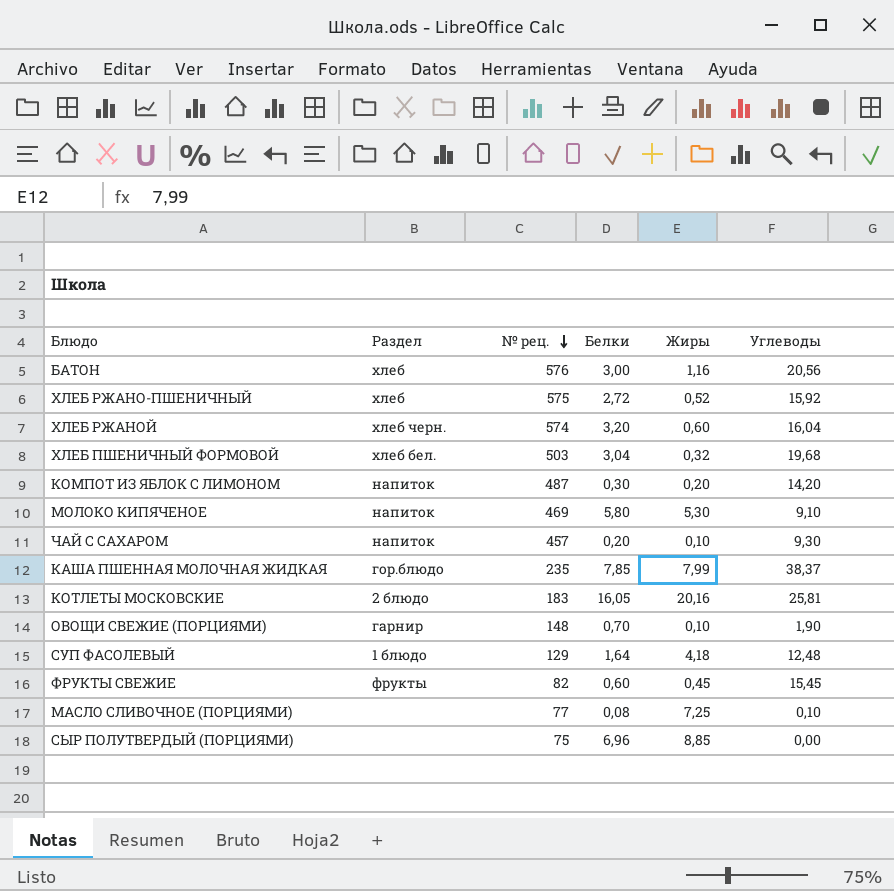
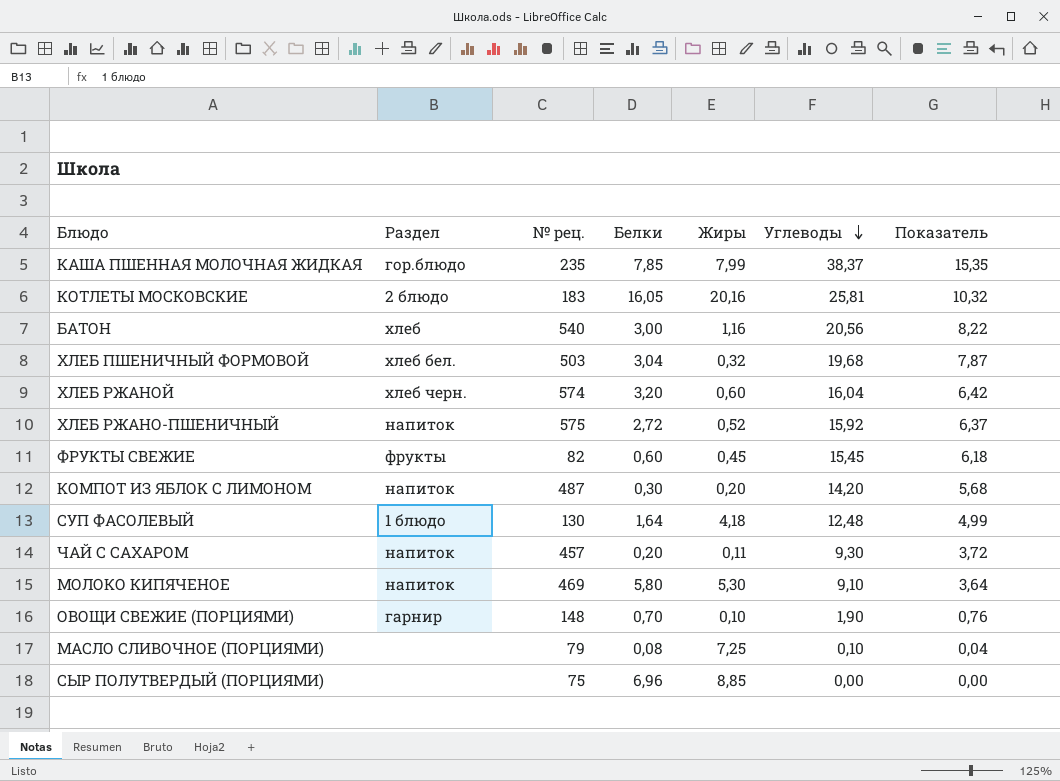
row order: № рец. descending -> Углеводы descending
column Показатель | formula: none -> [Углеводы] * 0,4
БАТОН | № рец.: 576 -> 540
ХЛЕБ РЖАНО-ПШЕНИЧНЫЙ | Раздел: хлеб -> напиток
СУП ФАСОЛЕВЫЙ | № рец.: 129 -> 130
ЧАЙ С САХАРОМ | Жиры: 0,10 -> 0,11
МАСЛО СЛИВОЧНОЕ (ПОРЦИЯМИ) | № рец.: 77 -> 79

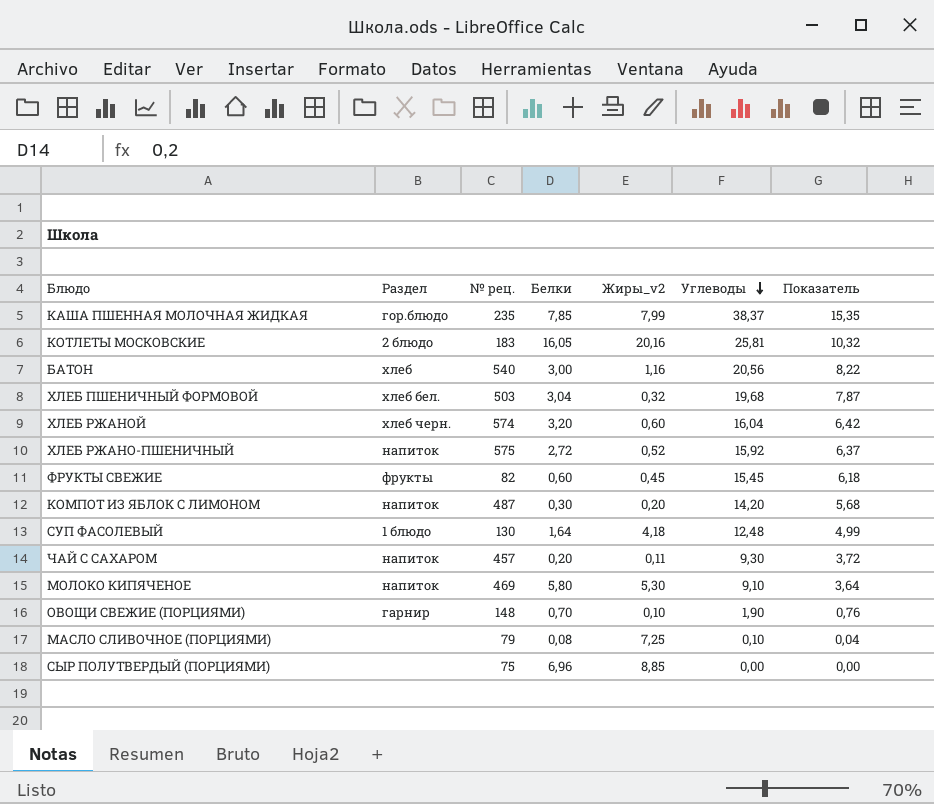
column name: Жиры -> Жиры_v2

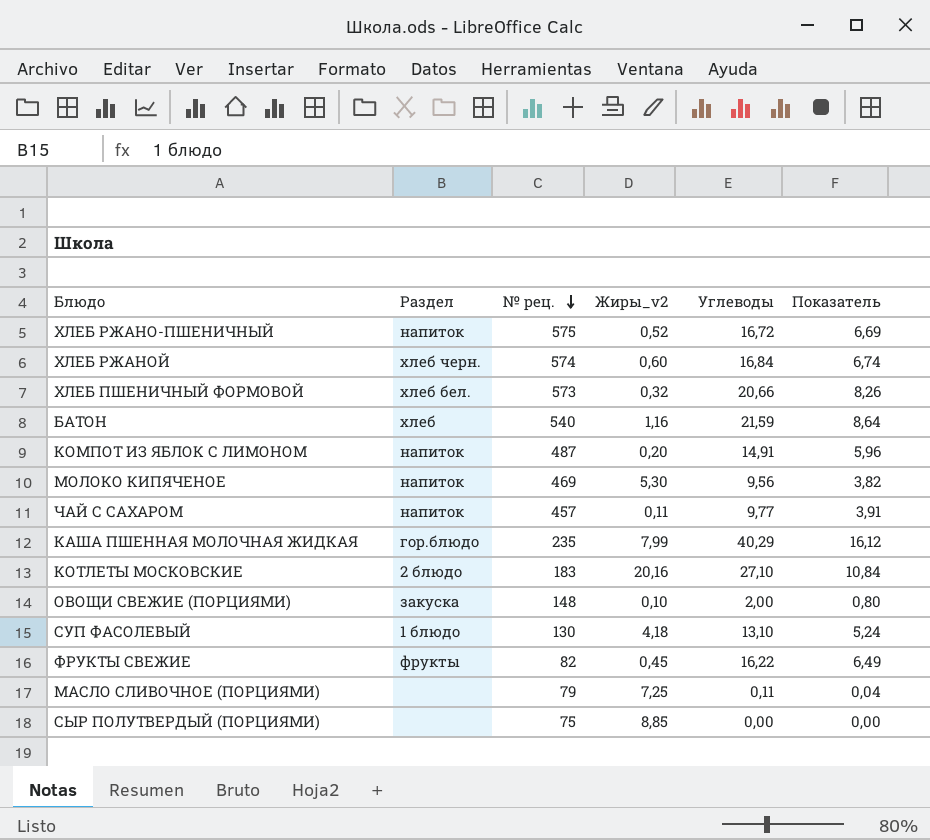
row order: Углеводы descending -> № рец. descending
column Белки | position: 4 -> none
ХЛЕБ РЖАНО-ПШЕНИЧНЫЙ | Углеводы: 15,92 -> 16,72
ХЛЕБ РЖАНО-ПШЕНИЧНЫЙ | Показатель: 6,37 -> 6,69
ХЛЕБ РЖАНОЙ | Углеводы: 16,04 -> 16,84
ХЛЕБ РЖАНОЙ | Показатель: 6,42 -> 6,74
ХЛЕБ ПШЕНИЧНЫЙ ФОРМОВОЙ | № рец.: 503 -> 573
ХЛЕБ ПШЕНИЧНЫЙ ФОРМОВОЙ | Углеводы: 19,68 -> 20,66
ХЛЕБ ПШЕНИЧНЫЙ ФОРМОВОЙ | Показатель: 7,87 -> 8,26
БАТОН | Углеводы: 20,56 -> 21,59
БАТОН | Показатель: 8,22 -> 8,64
КОМПОТ ИЗ ЯБЛОК С ЛИМОНОМ | Углеводы: 14,20 -> 14,91
КОМПОТ ИЗ ЯБЛОК С ЛИМОНОМ | Показатель: 5,68 -> 5,96
МОЛОКО КИПЯЧЕНОЕ | Углеводы: 9,10 -> 9,56
МОЛОКО КИПЯЧЕНОЕ | Показатель: 3,64 -> 3,82
ЧАЙ С САХАРОМ | Углеводы: 9,30 -> 9,77
ЧАЙ С САХАРОМ | Показатель: 3,72 -> 3,91
КАША ПШЕННАЯ МОЛОЧНАЯ ЖИДКАЯ | Углеводы: 38,37 -> 40,29
КАША ПШЕННАЯ МОЛОЧНАЯ ЖИДКАЯ | Показатель: 15,35 -> 16,12
КОТЛЕТЫ МОСКОВСКИЕ | Углеводы: 25,81 -> 27,10
КОТЛЕТЫ МОСКОВСКИЕ | Показатель: 10,32 -> 10,84
ОВОЩИ СВЕЖИЕ (ПОРЦИЯМИ) | Раздел: гарнир -> закуска
ОВОЩИ СВЕЖИЕ (ПОРЦИЯМИ) | Углеводы: 1,90 -> 2,00
ОВОЩИ СВЕЖИЕ (ПОРЦИЯМИ) | Показатель: 0,76 -> 0,80
СУП ФАСОЛЕВЫЙ | Углеводы: 12,48 -> 13,10
СУП ФАСОЛЕВЫЙ | Показатель: 4,99 -> 5,24
ФРУКТЫ СВЕЖИЕ | Углеводы: 15,45 -> 16,22
ФРУКТЫ СВЕЖИЕ | Показатель: 6,18 -> 6,49
МАСЛО СЛИВОЧНОЕ (ПОРЦИЯМИ) | Углеводы: 0,10 -> 0,11

